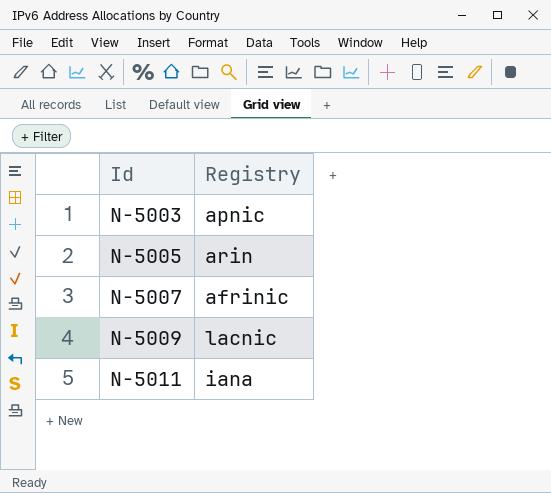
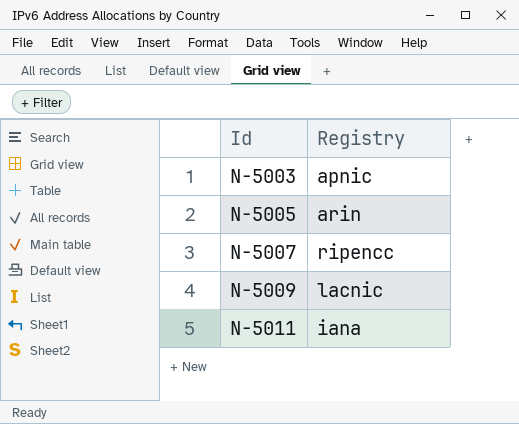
N-5007 | Registry: afrinic -> ripencc

